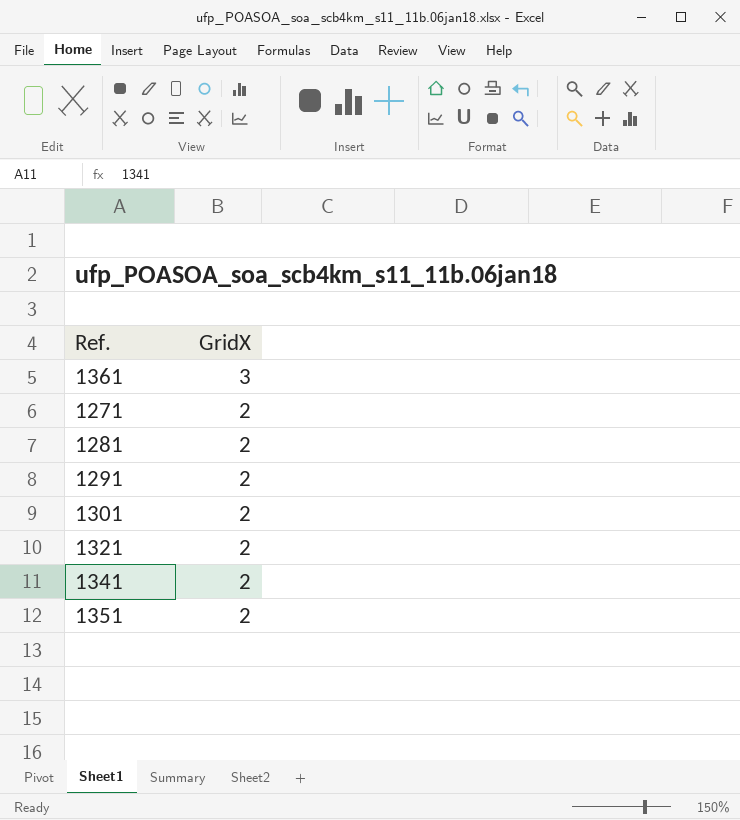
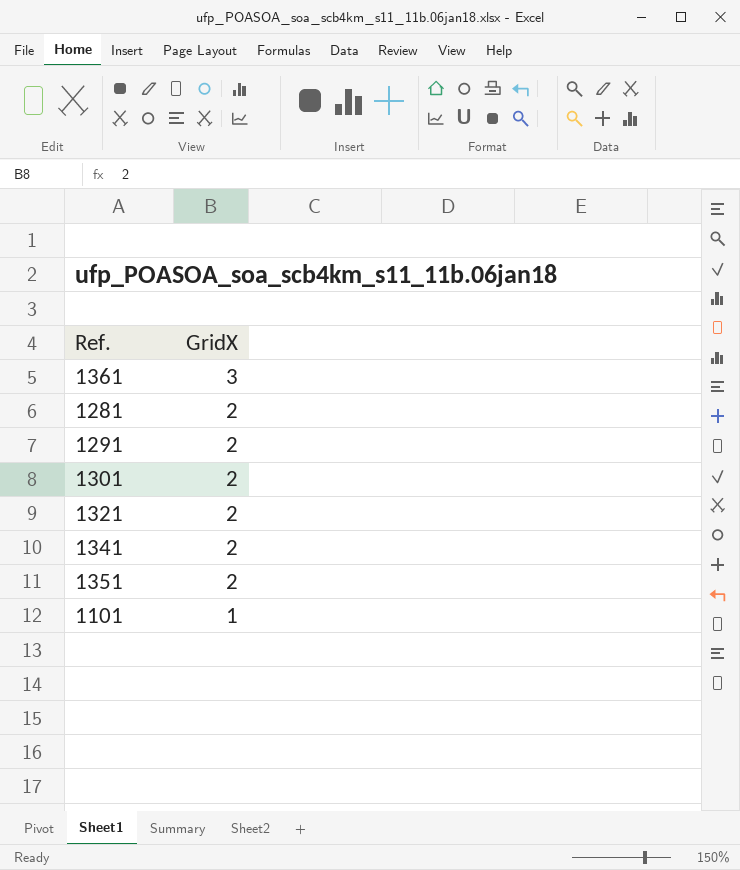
row 1271: 2 -> none
row 1101: none -> 1

